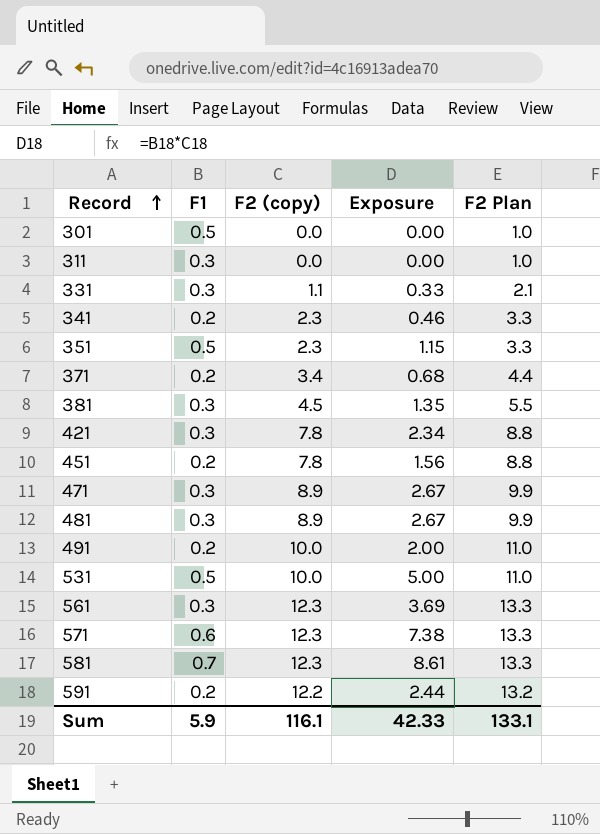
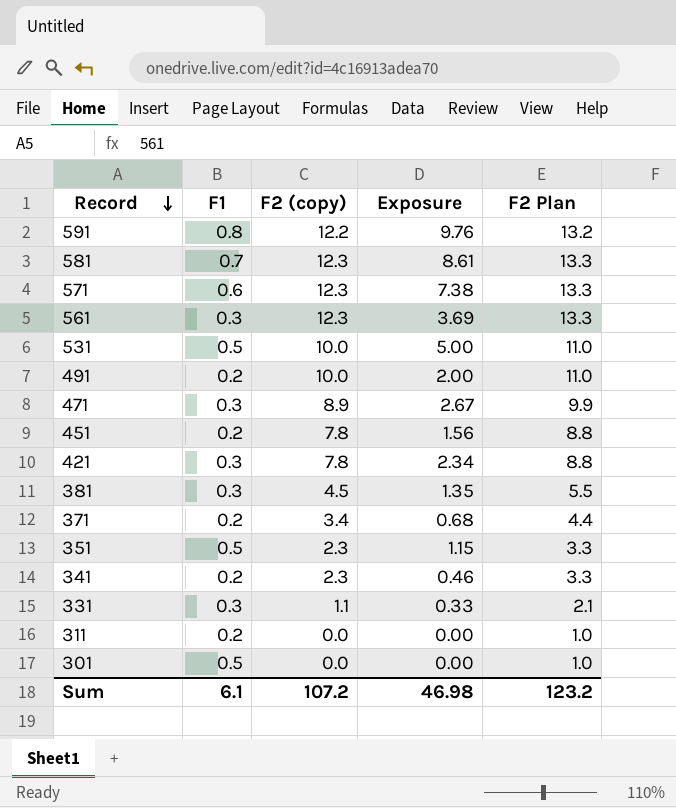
row order: Record ascending -> Record descending
row 481: 0.3 | 8.9 | 2.67 | 9.9 -> none
591 | F1: 0.2 -> 0.8
591 | Exposure: 2.44 -> 9.76
311 | F1: 0.3 -> 0.2
Sum | F1: 5.9 -> 6.1
Sum | F2 (copy): 116.1 -> 107.2
Sum | Exposure: 42.33 -> 46.98
Sum | F2 Plan: 133.1 -> 123.2

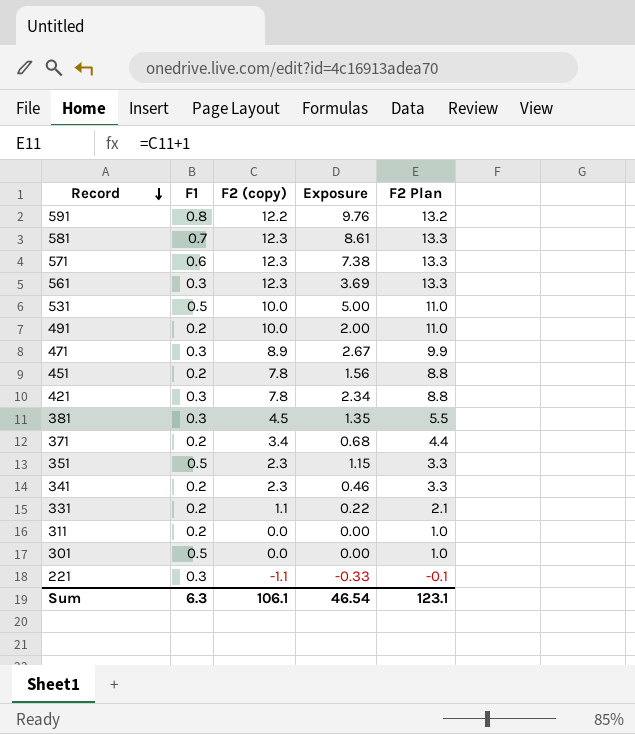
331 | F1: 0.3 -> 0.2
331 | Exposure: 0.33 -> 0.22
row 221: none -> 0.3 | -1.1 | -0.33 | -0.1
Sum | F1: 6.1 -> 6.3
Sum | F2 (copy): 107.2 -> 106.1
Sum | Exposure: 46.98 -> 46.54
Sum | F2 Plan: 123.2 -> 123.1

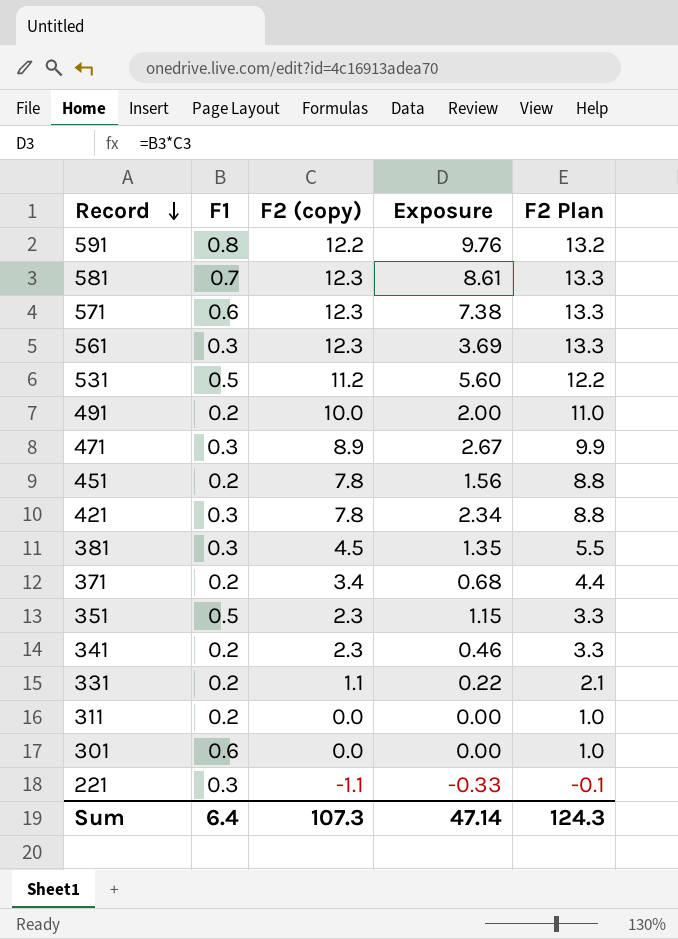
531 | F2 (copy): 10.0 -> 11.2
531 | Exposure: 5.00 -> 5.60
531 | F2 Plan: 11.0 -> 12.2
301 | F1: 0.5 -> 0.6
Sum | F1: 6.3 -> 6.4
Sum | F2 (copy): 106.1 -> 107.3
Sum | Exposure: 46.54 -> 47.14
Sum | F2 Plan: 123.1 -> 124.3

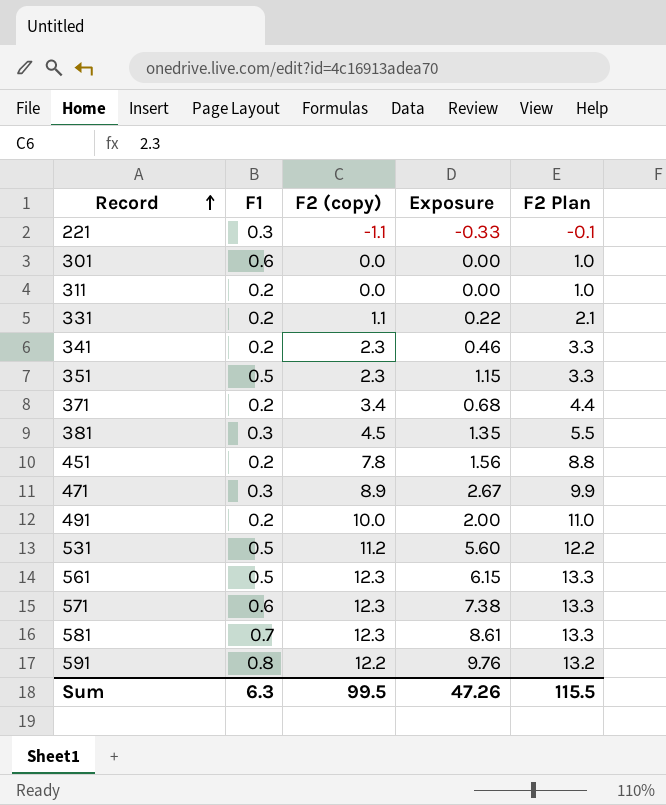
row order: Record descending -> Record ascending
row 421: 0.3 | 7.8 | 2.34 | 8.8 -> none
561 | F1: 0.3 -> 0.5
561 | Exposure: 3.69 -> 6.15
Sum | F1: 6.4 -> 6.3
Sum | F2 (copy): 107.3 -> 99.5
Sum | Exposure: 47.14 -> 47.26
Sum | F2 Plan: 124.3 -> 115.5

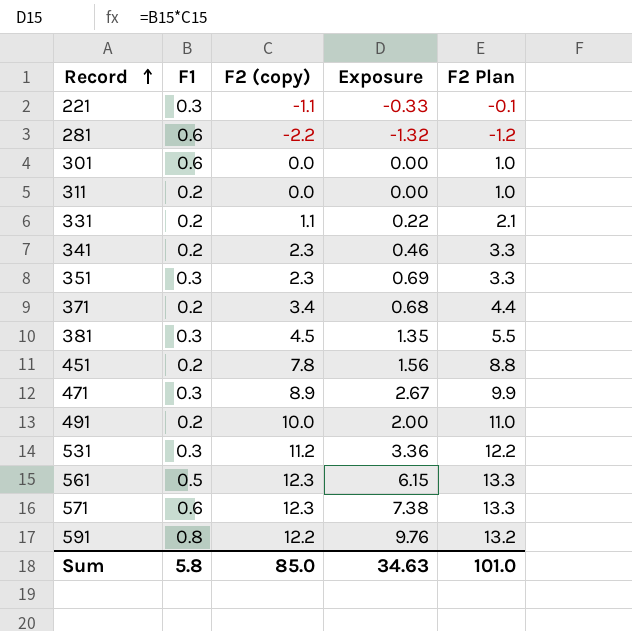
row 581: 0.7 | 12.3 | 8.61 | 13.3 -> none
row 281: none -> 0.6 | -2.2 | -1.32 | -1.2
351 | F1: 0.5 -> 0.3
351 | Exposure: 1.15 -> 0.69
531 | F1: 0.5 -> 0.3
531 | Exposure: 5.60 -> 3.36
Sum | F1: 6.3 -> 5.8
Sum | F2 (copy): 99.5 -> 85.0
Sum | Exposure: 47.26 -> 34.63
Sum | F2 Plan: 115.5 -> 101.0

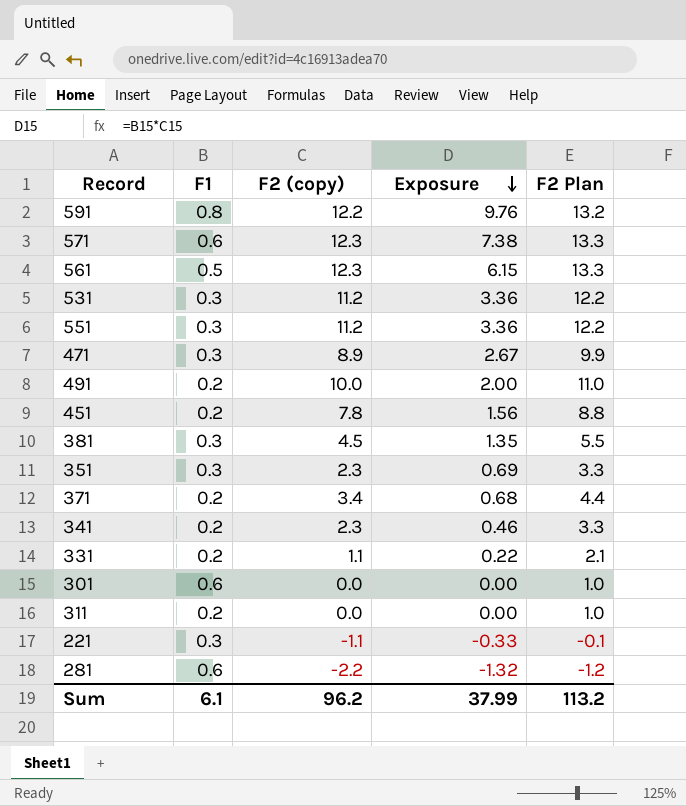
row order: Record ascending -> Exposure descending
row 551: none -> 0.3 | 11.2 | 3.36 | 12.2
Sum | F1: 5.8 -> 6.1
Sum | F2 (copy): 85.0 -> 96.2
Sum | Exposure: 34.63 -> 37.99
Sum | F2 Plan: 101.0 -> 113.2

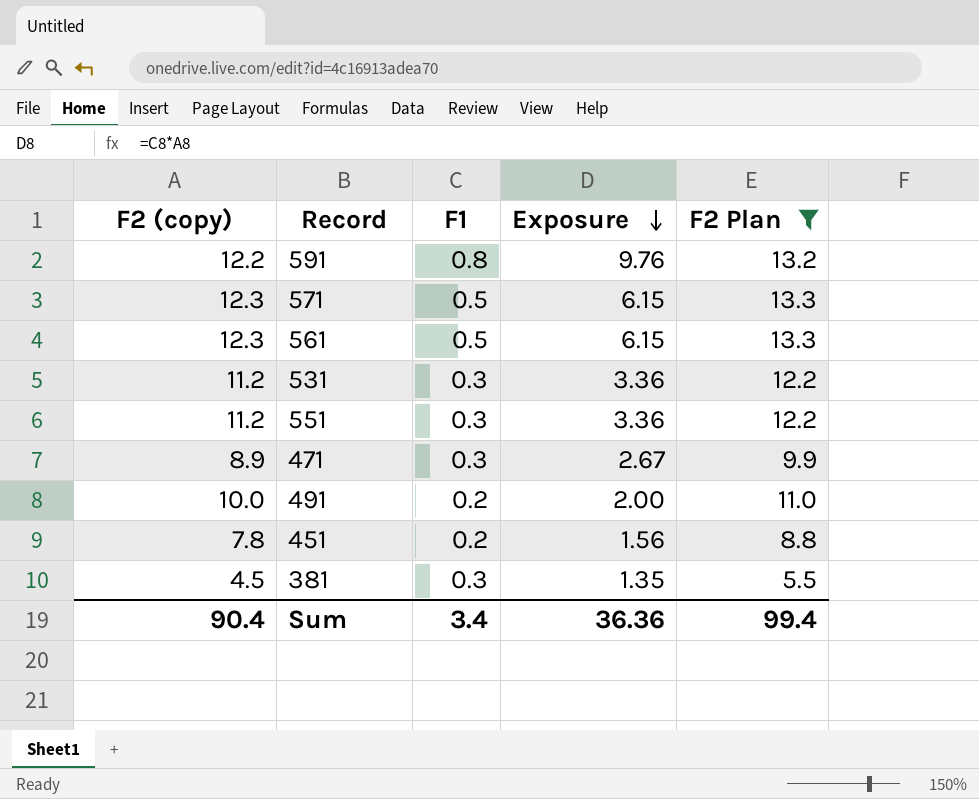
filter: none -> F2 Plan >= 5.5
column F2 (copy) | position: 3 -> 1
571 | F1: 0.6 -> 0.5
571 | Exposure: 7.38 -> 6.15
Sum | F2 (copy): 96.2 -> 90.4
Sum | F1: 6.1 -> 3.4
Sum | Exposure: 37.99 -> 36.36
Sum | F2 Plan: 113.2 -> 99.4

